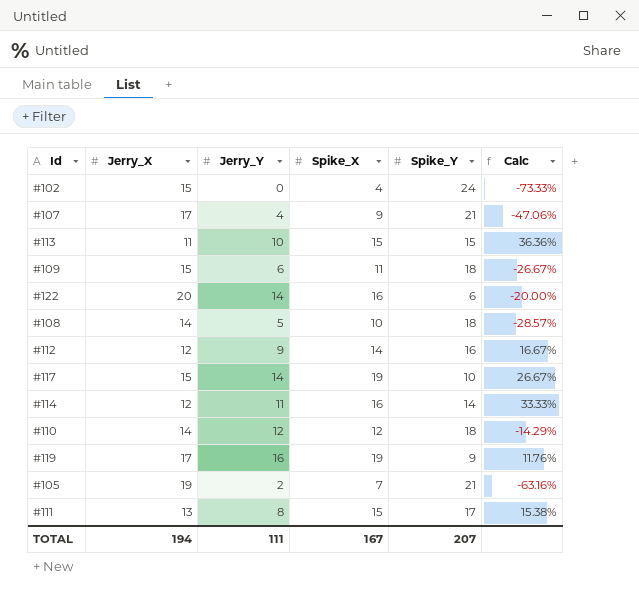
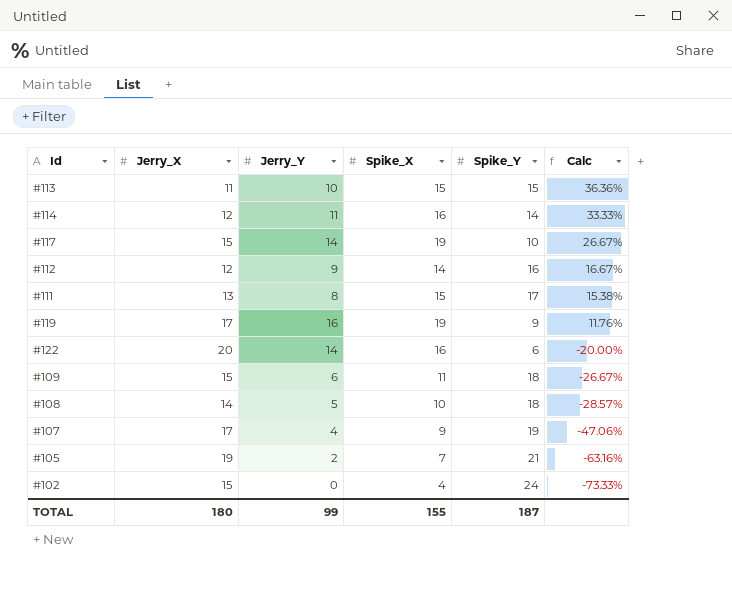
row order: none -> Calc descending
row #110: 14 | 12 | 12 | 18 | -14.29% -> none
#107 | Spike_Y: 21 -> 19
TOTAL | Jerry_X: 194 -> 180
TOTAL | Jerry_Y: 111 -> 99
TOTAL | Spike_X: 167 -> 155
TOTAL | Spike_Y: 207 -> 187

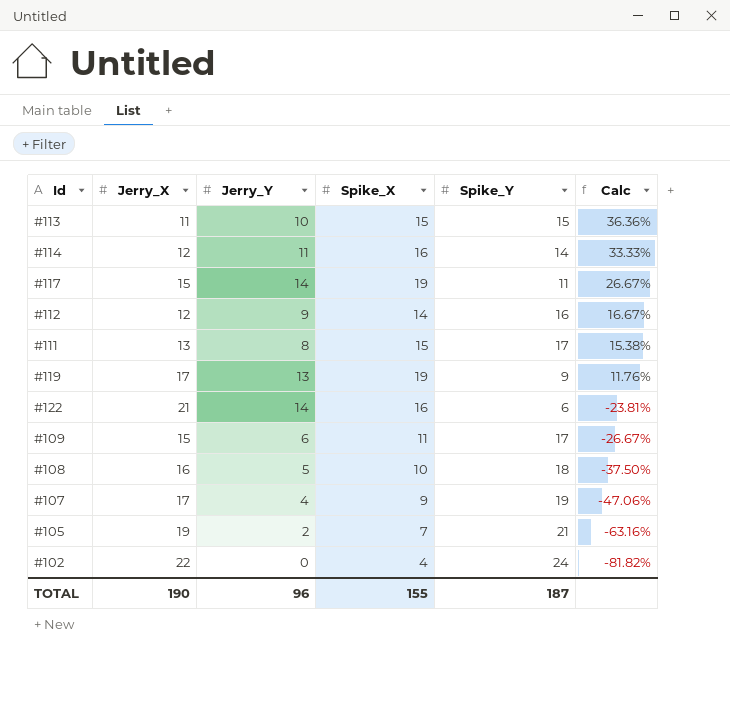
#117 | Spike_Y: 10 -> 11
#119 | Jerry_Y: 16 -> 13
#122 | Jerry_X: 20 -> 21
#122 | Calc: -20.00% -> -23.81%
#109 | Spike_Y: 18 -> 17
#108 | Jerry_X: 14 -> 16
#108 | Calc: -28.57% -> -37.50%
#102 | Jerry_X: 15 -> 22
#102 | Calc: -73.33% -> -81.82%
TOTAL | Jerry_X: 180 -> 190
TOTAL | Jerry_Y: 99 -> 96

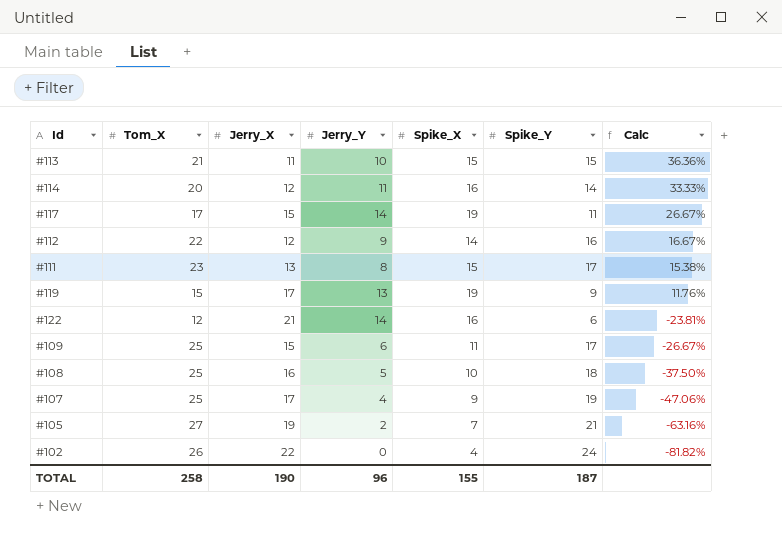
column Tom_X | position: none -> 2

